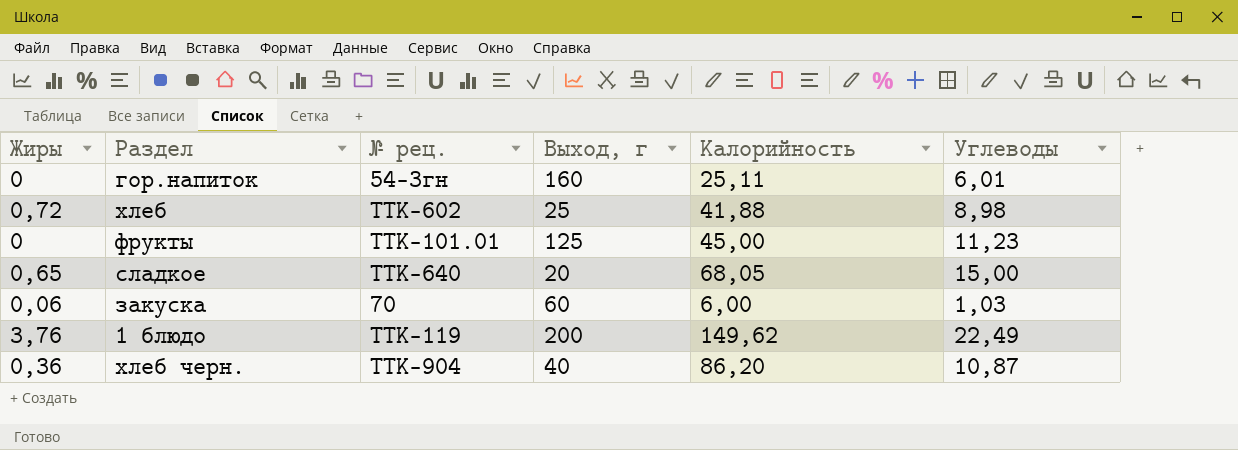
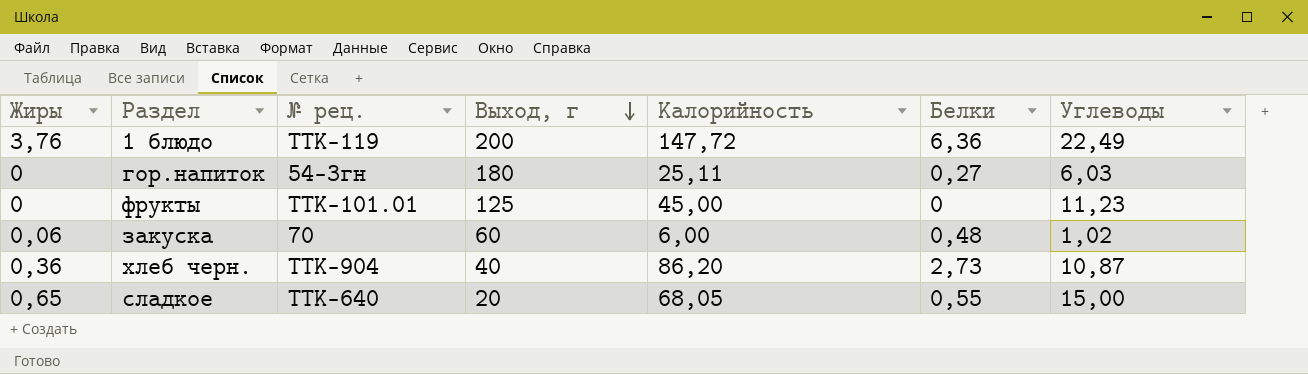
row order: none -> Выход, г descending
column Белки | position: none -> 6
row хлеб: 0,72 | ТТК-602 | 25 | 41,88 | 8,98 -> none
1 блюдо | Калорийность: 149,62 -> 147,72
гор.напиток | Выход, г: 160 -> 180
гор.напиток | Углеводы: 6,01 -> 6,03
закуска | Углеводы: 1,03 -> 1,02

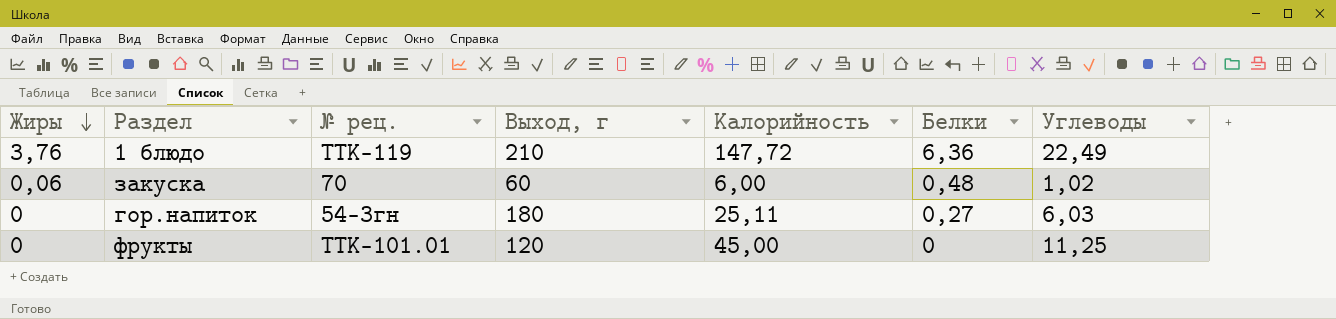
row order: Выход, г descending -> Жиры descending
row хлеб черн.: 0,36 | ТТК-904 | 40 | 86,20 | 2,73 | 10,87 -> none
row сладкое: 0,65 | ТТК-640 | 20 | 68,05 | 0,55 | 15,00 -> none
1 блюдо | Выход, г: 200 -> 210
фрукты | Выход, г: 125 -> 120
фрукты | Углеводы: 11,23 -> 11,25

